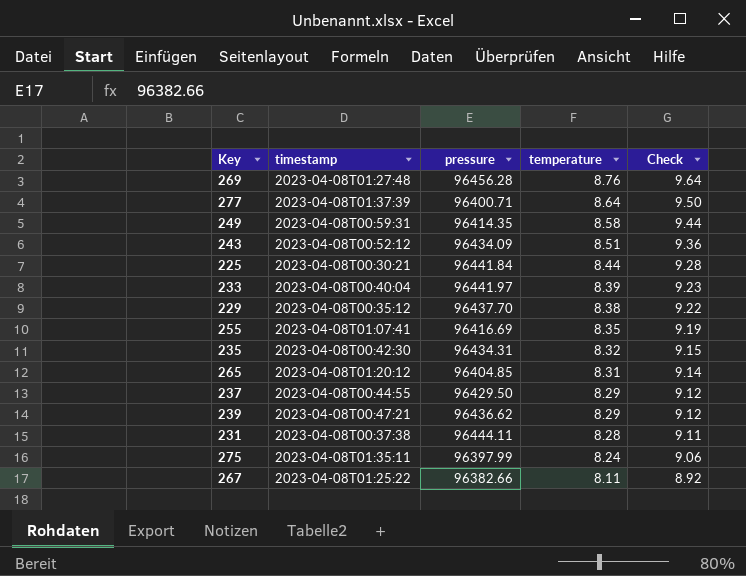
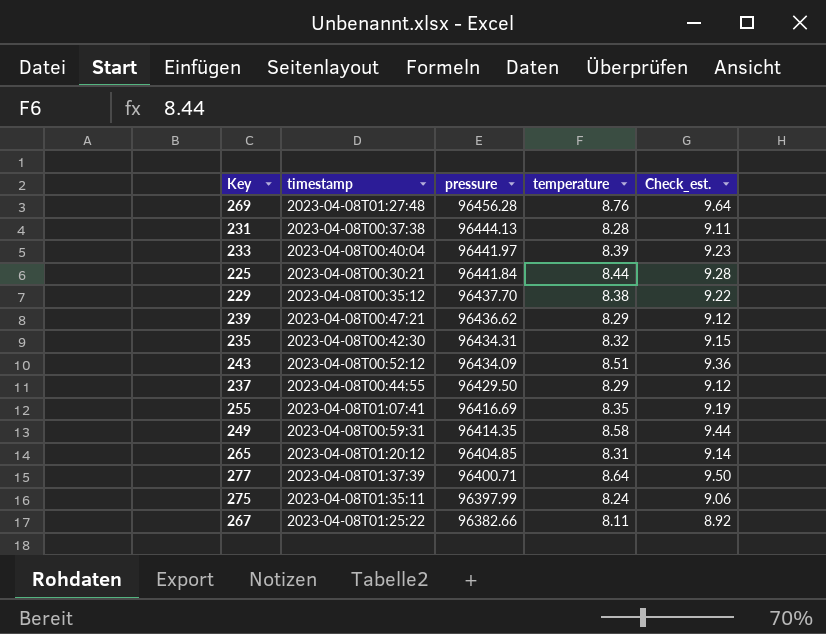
row order: temperature descending -> pressure descending
column name: Check -> Check_est.
231 | pressure: 96444.11 -> 96444.13

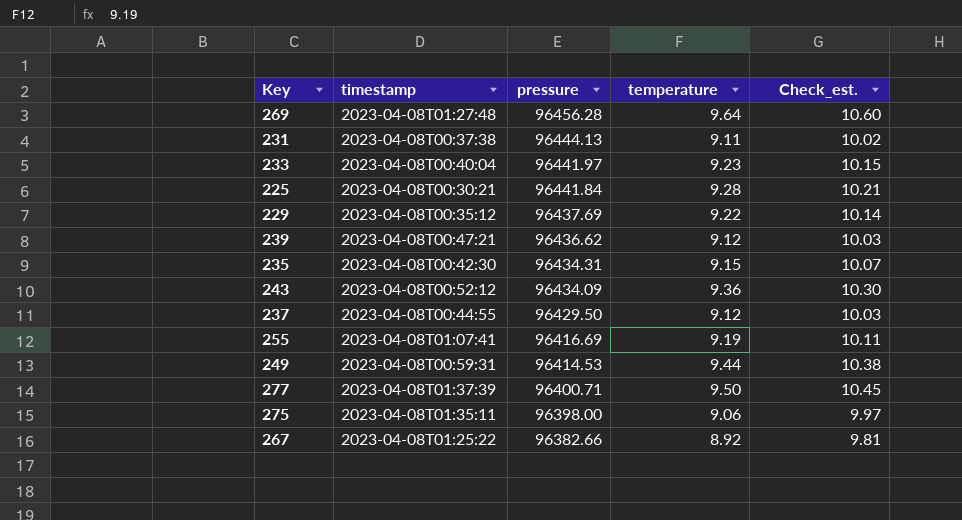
row 265: 2023-04-08T01:20:12 | 96404.85 | 8.31 | 9.14 -> none
269 | temperature: 8.76 -> 9.64
269 | Check_est.: 9.64 -> 10.60
231 | temperature: 8.28 -> 9.11
231 | Check_est.: 9.11 -> 10.02
233 | temperature: 8.39 -> 9.23
233 | Check_est.: 9.23 -> 10.15
225 | temperature: 8.44 -> 9.28
225 | Check_est.: 9.28 -> 10.21
229 | pressure: 96437.70 -> 96437.69
229 | temperature: 8.38 -> 9.22
229 | Check_est.: 9.22 -> 10.14
239 | temperature: 8.29 -> 9.12
239 | Check_est.: 9.12 -> 10.03
235 | temperature: 8.32 -> 9.15
235 | Check_est.: 9.15 -> 10.07
243 | temperature: 8.51 -> 9.36
243 | Check_est.: 9.36 -> 10.30
237 | temperature: 8.29 -> 9.12
237 | Check_est.: 9.12 -> 10.03
255 | temperature: 8.35 -> 9.19
255 | Check_est.: 9.19 -> 10.11
249 | pressure: 96414.35 -> 96414.53
249 | temperature: 8.58 -> 9.44
249 | Check_est.: 9.44 -> 10.38
277 | temperature: 8.64 -> 9.50
277 | Check_est.: 9.50 -> 10.45
275 | pressure: 96397.99 -> 96398.00
275 | temperature: 8.24 -> 9.06
275 | Check_est.: 9.06 -> 9.97
267 | temperature: 8.11 -> 8.92
267 | Check_est.: 8.92 -> 9.81

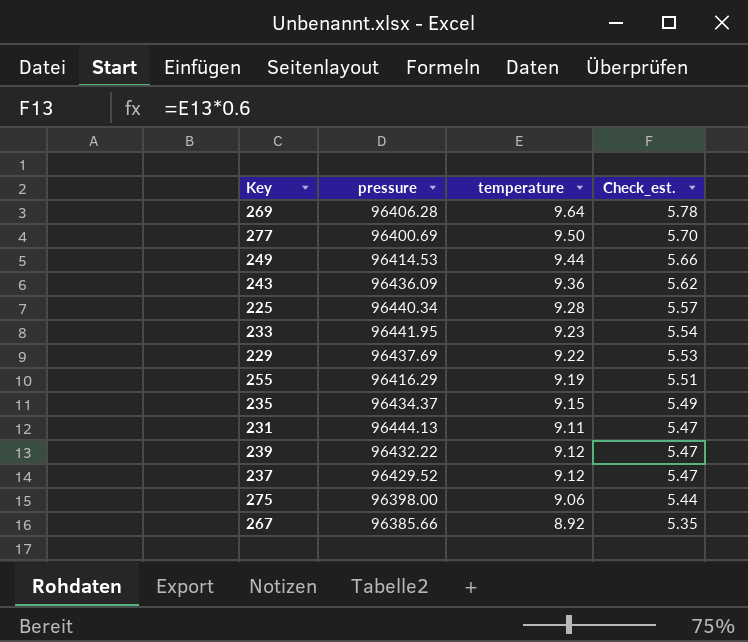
row order: pressure descending -> Check_est. descending
column timestamp | position: 2 -> none
column Check_est. | formula: [temperature] * 1.1 -> [temperature] * 0.6
269 | pressure: 96456.28 -> 96406.28
277 | pressure: 96400.71 -> 96400.69
243 | pressure: 96434.09 -> 96436.09
225 | pressure: 96441.84 -> 96440.34
233 | pressure: 96441.97 -> 96441.95
255 | pressure: 96416.69 -> 96416.29
235 | pressure: 96434.31 -> 96434.37
239 | pressure: 96436.62 -> 96432.22
237 | pressure: 96429.50 -> 96429.52
267 | pressure: 96382.66 -> 96385.66

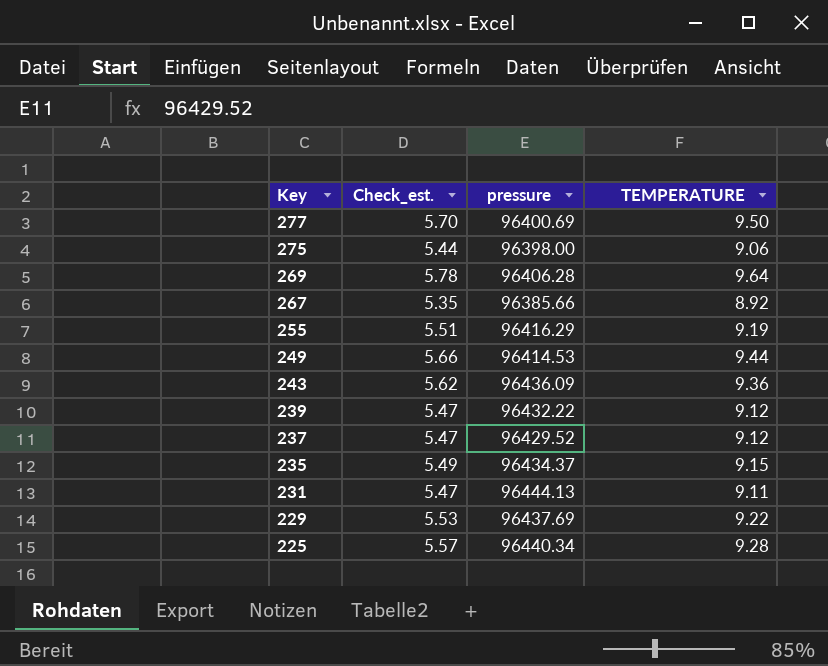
row order: Check_est. descending -> Key descending
column Check_est. | position: 4 -> 2
column name: temperature -> TEMPERATURE
row 233: 96441.95 | 9.23 | 5.54 -> none

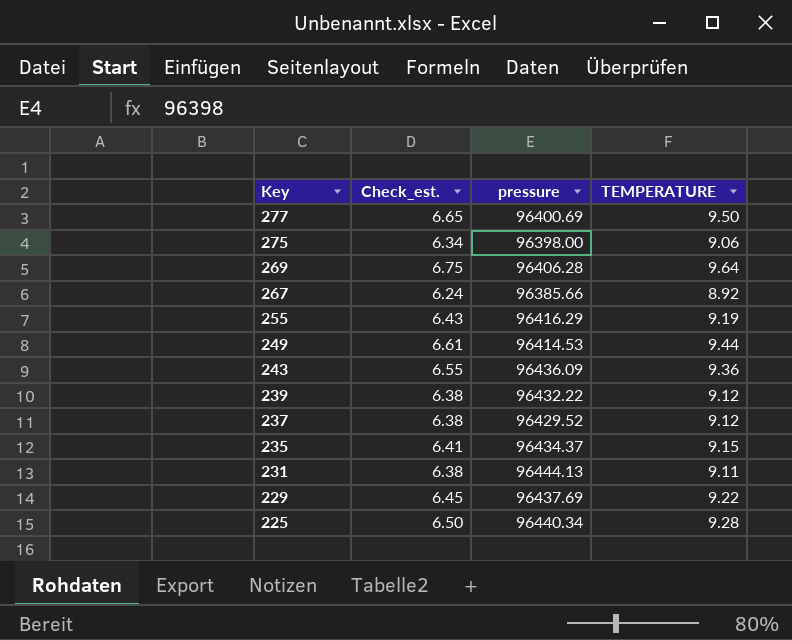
column Check_est. | formula: [TEMPERATURE] * 0.6 -> [TEMPERATURE] * 0.7

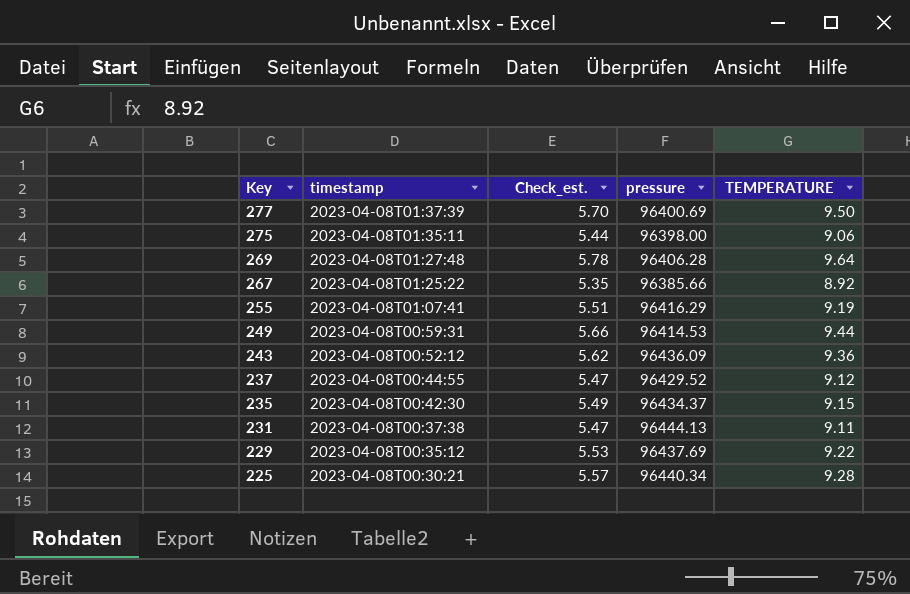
column timestamp | position: none -> 2
column Check_est. | formula: [TEMPERATURE] * 0.7 -> [TEMPERATURE] * 0.6
row 239: 6.38 | 96432.22 | 9.12 -> none

